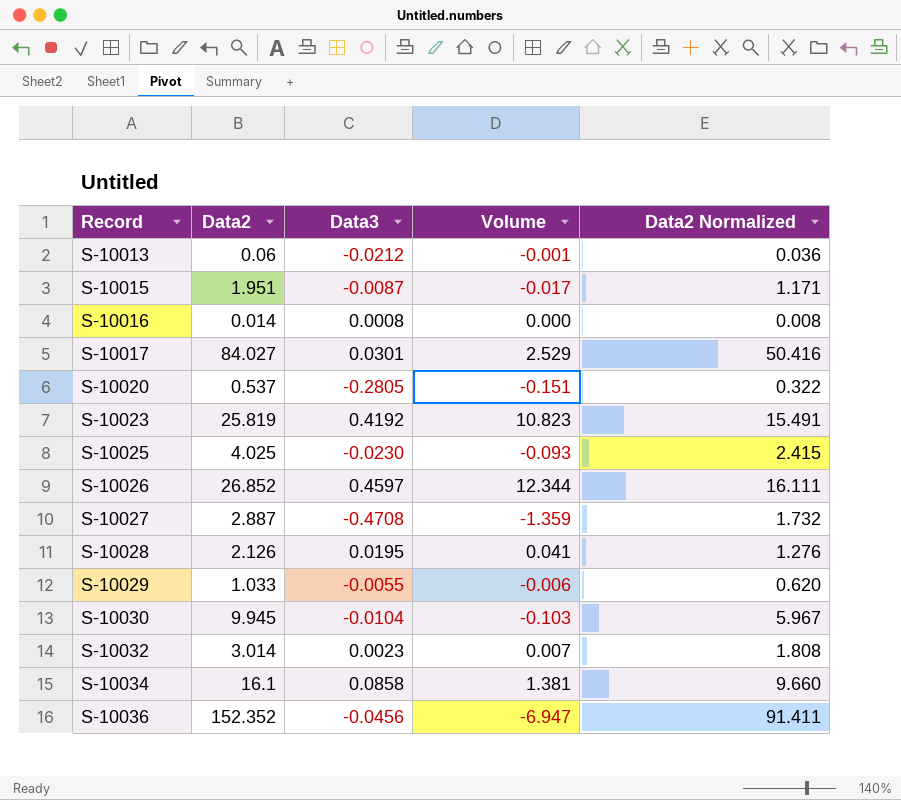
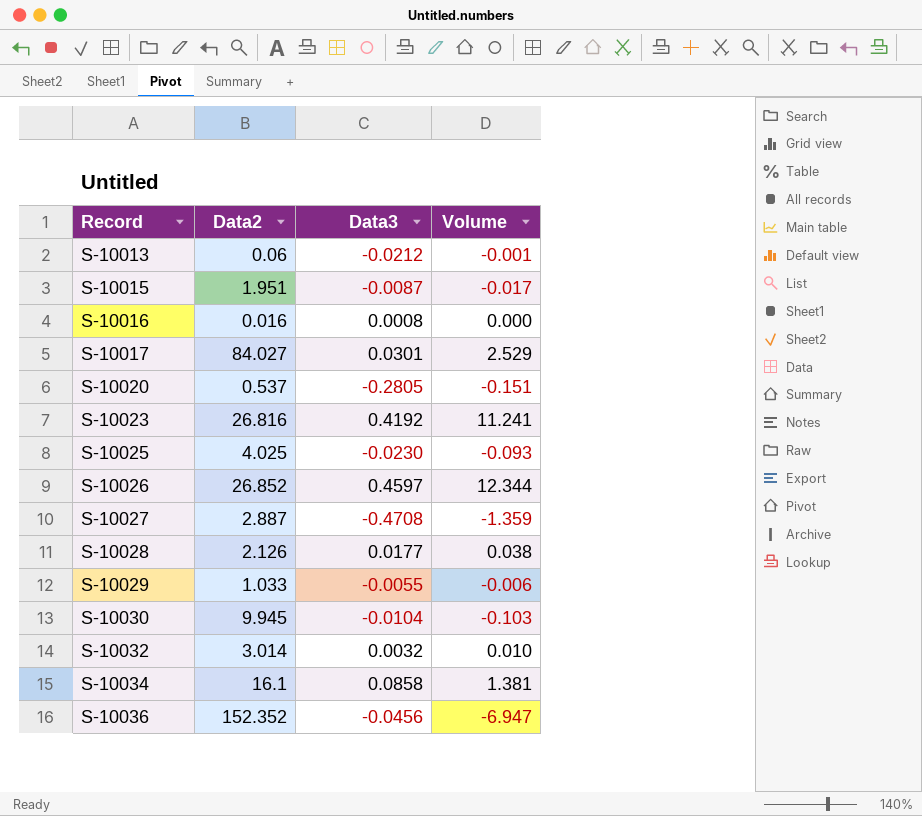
column Data2 Normalized | formula: [Data2] * 0.6 -> none
S-10016 | Data2: 0.014 -> 0.016
S-10023 | Data2: 25.819 -> 26.816
S-10023 | Volume: 10.823 -> 11.241
S-10028 | Data3: 0.0195 -> 0.0177
S-10028 | Volume: 0.041 -> 0.038
S-10032 | Data3: 0.0023 -> 0.0032
S-10032 | Volume: 0.007 -> 0.010

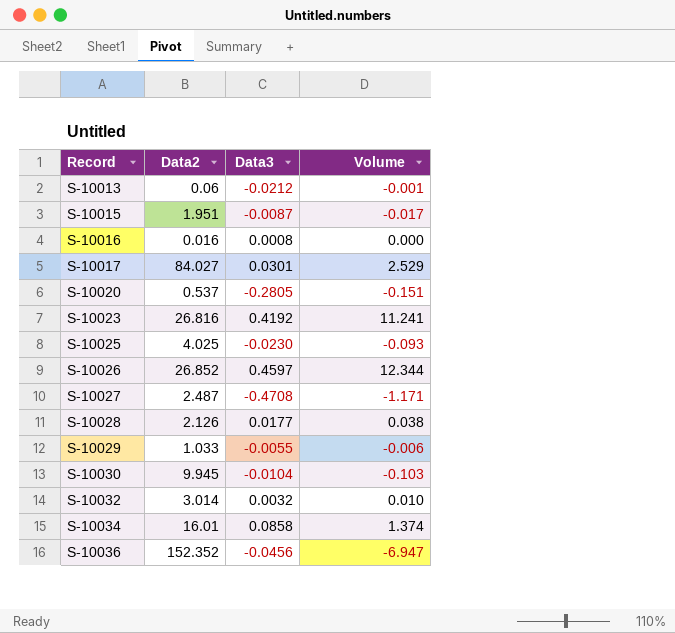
S-10027 | Data2: 2.887 -> 2.487
S-10027 | Volume: -1.359 -> -1.171
S-10034 | Data2: 16.1 -> 16.01
S-10034 | Volume: 1.381 -> 1.374

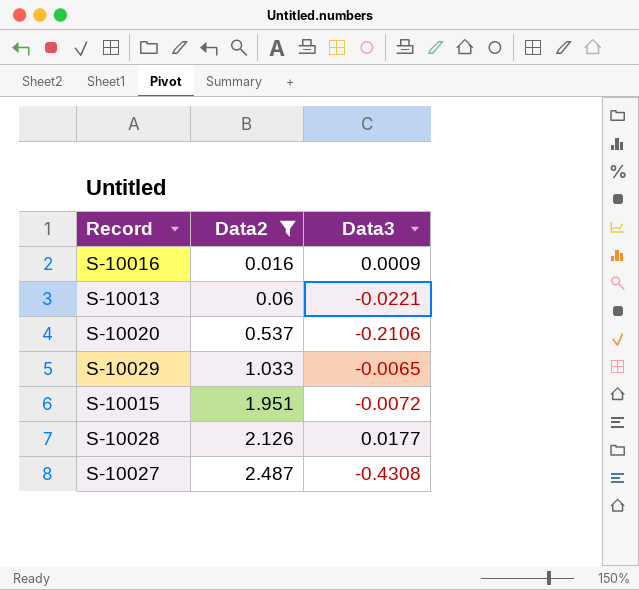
filter: none -> Data2 <= 2.487
row order: Record ascending -> Data2 ascending
column Volume | formula: [Data2] * [Data3] -> none
S-10016 | Data3: 0.0008 -> 0.0009
S-10013 | Data3: -0.0212 -> -0.0221
S-10020 | Data3: -0.2805 -> -0.2106
S-10029 | Data3: -0.0055 -> -0.0065
S-10015 | Data3: -0.0087 -> -0.0072
S-10027 | Data3: -0.4708 -> -0.4308

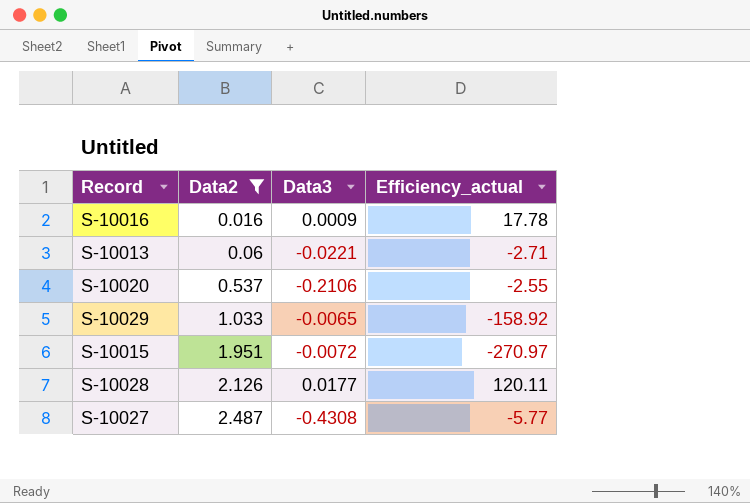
column Efficiency_actual | formula: none -> [Data2] / [Data3]

